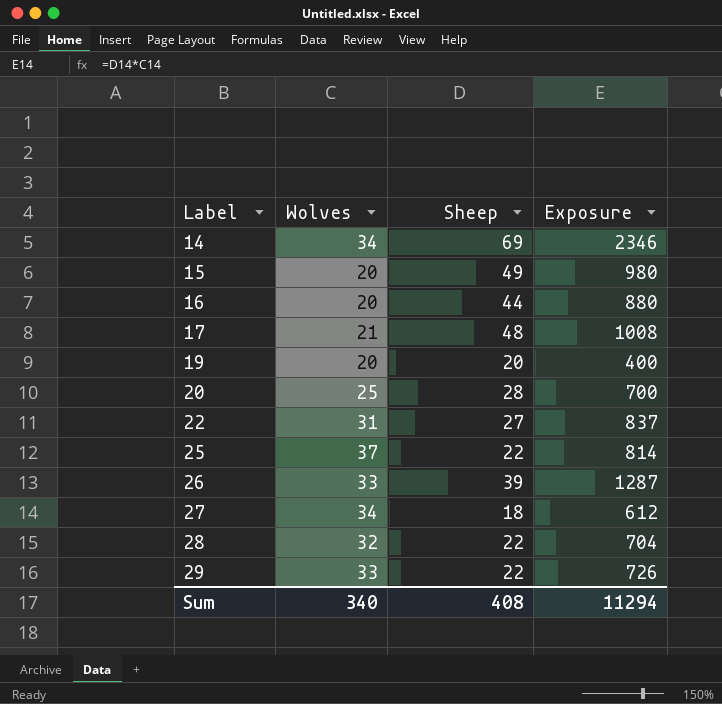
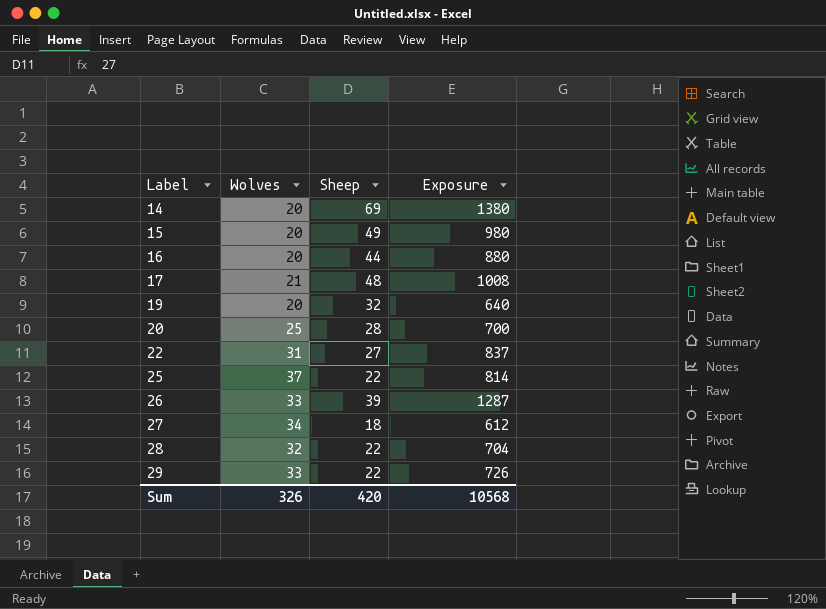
14 | Wolves: 34 -> 20
14 | Exposure: 2346 -> 1380
19 | Sheep: 20 -> 32
19 | Exposure: 400 -> 640
Sum | Wolves: 340 -> 326
Sum | Sheep: 408 -> 420
Sum | Exposure: 11294 -> 10568

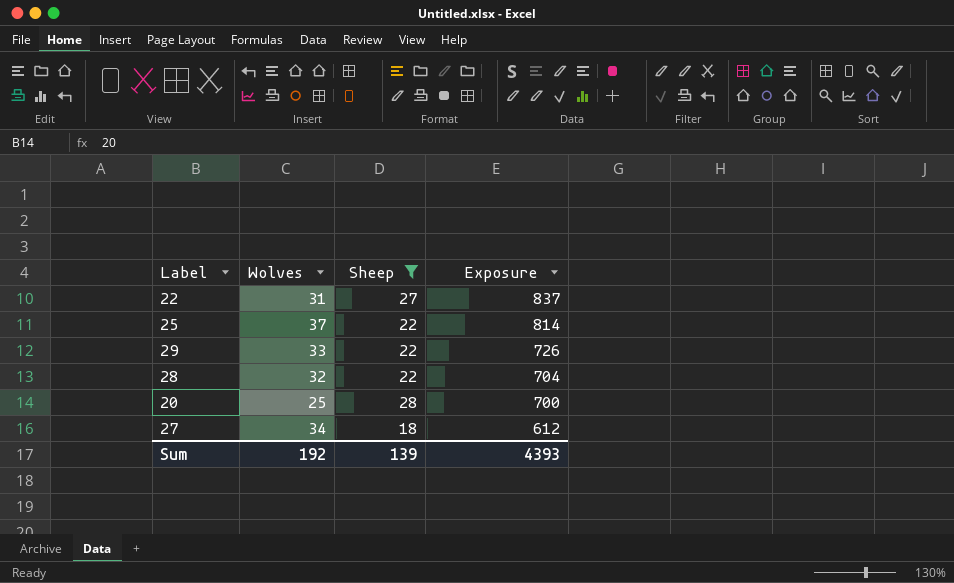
filter: none -> Sheep <= 28
row order: Label ascending -> Exposure descending
Sum | Wolves: 326 -> 192
Sum | Sheep: 420 -> 139
Sum | Exposure: 10568 -> 4393

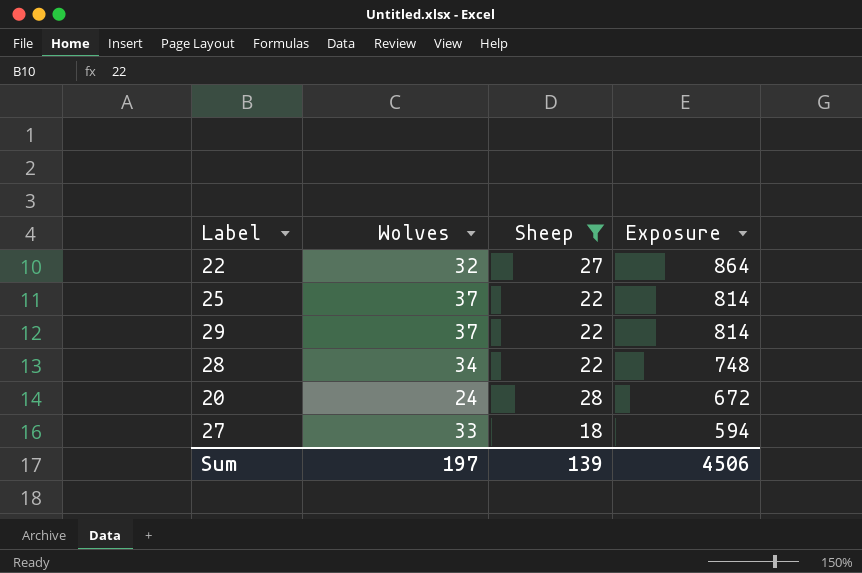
22 | Wolves: 31 -> 32
22 | Exposure: 837 -> 864
29 | Wolves: 33 -> 37
29 | Exposure: 726 -> 814
28 | Wolves: 32 -> 34
28 | Exposure: 704 -> 748
20 | Wolves: 25 -> 24
20 | Exposure: 700 -> 672
27 | Wolves: 34 -> 33
27 | Exposure: 612 -> 594
Sum | Wolves: 192 -> 197
Sum | Exposure: 4393 -> 4506

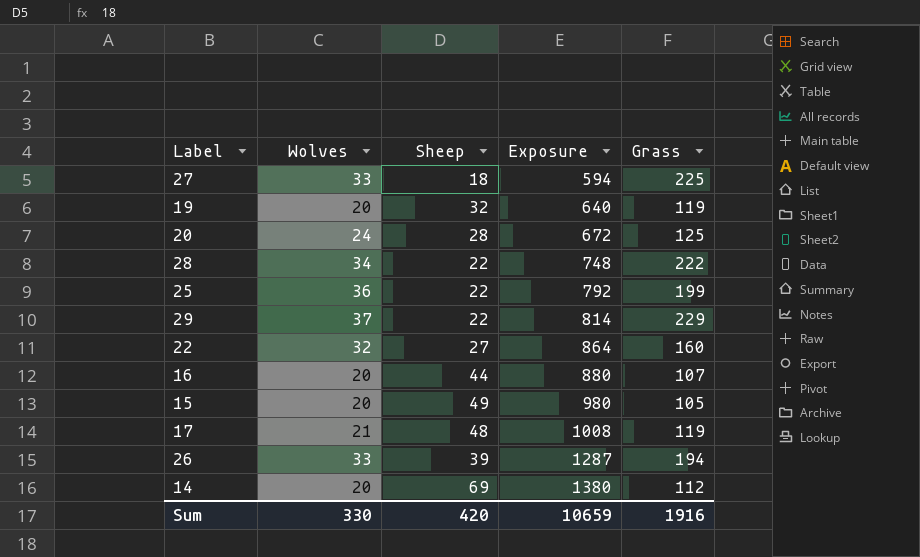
filter: Sheep <= 28 -> none
row order: Exposure descending -> Exposure ascending
column Grass | position: none -> 5
25 | Wolves: 37 -> 36
25 | Exposure: 814 -> 792
Sum | Wolves: 197 -> 330
Sum | Sheep: 139 -> 420
Sum | Exposure: 4506 -> 10659

